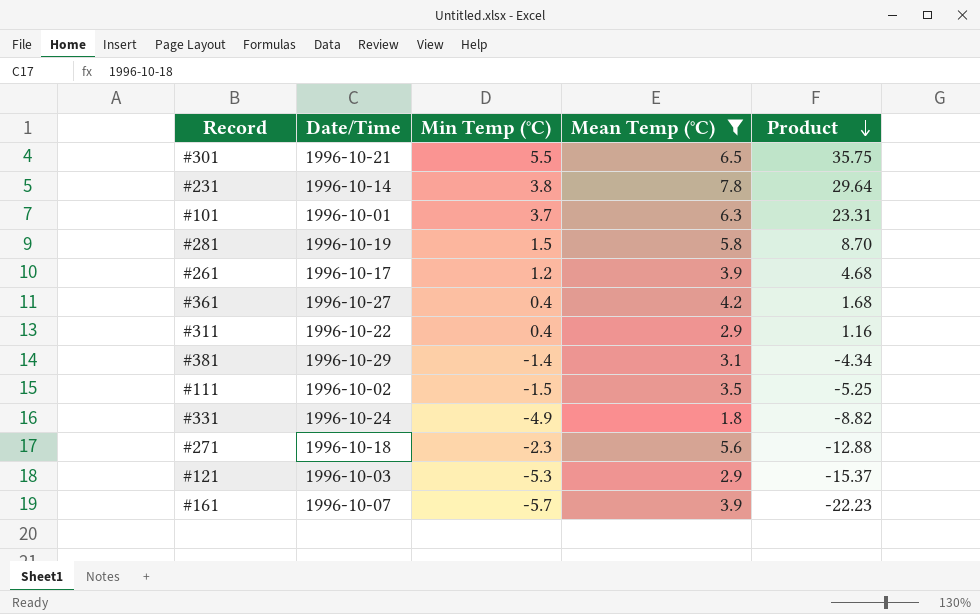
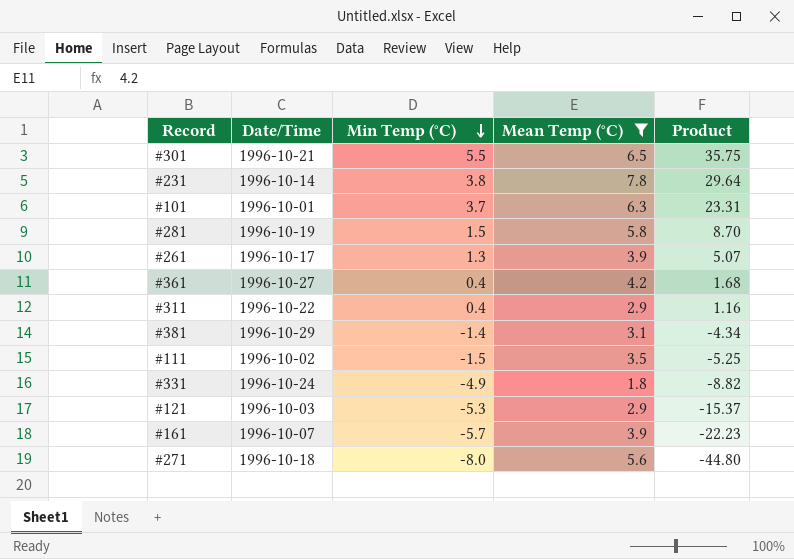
row order: Product descending -> Min Temp (°C) descending
#261 | Min Temp (°C): 1.2 -> 1.3
#261 | Product: 4.68 -> 5.07
#271 | Min Temp (°C): -2.3 -> -8.0
#271 | Product: -12.88 -> -44.80

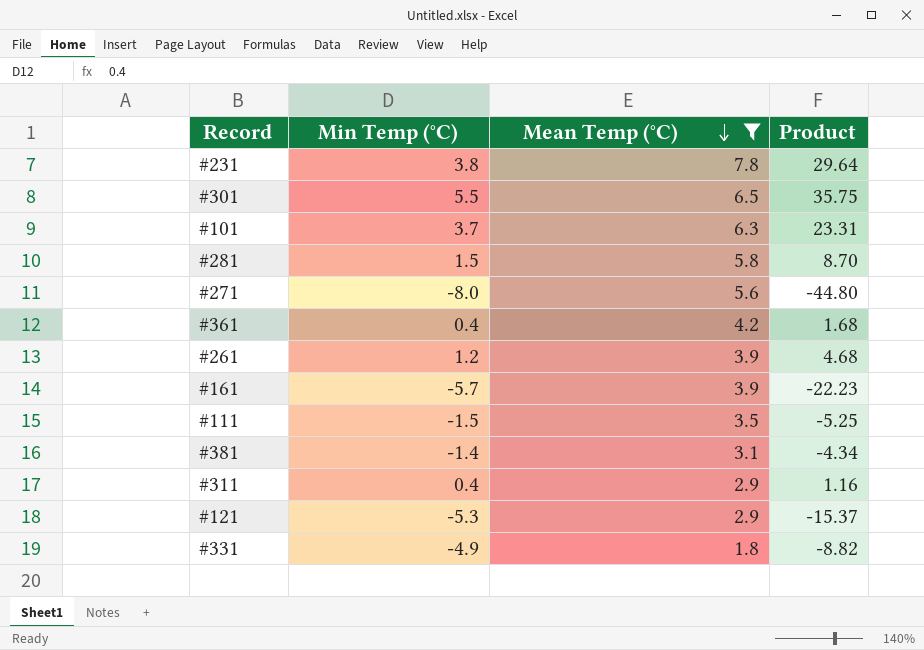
row order: Min Temp (°C) descending -> Mean Temp (°C) descending
column Date/Time | position: 2 -> none
#261 | Min Temp (°C): 1.3 -> 1.2
#261 | Product: 5.07 -> 4.68

